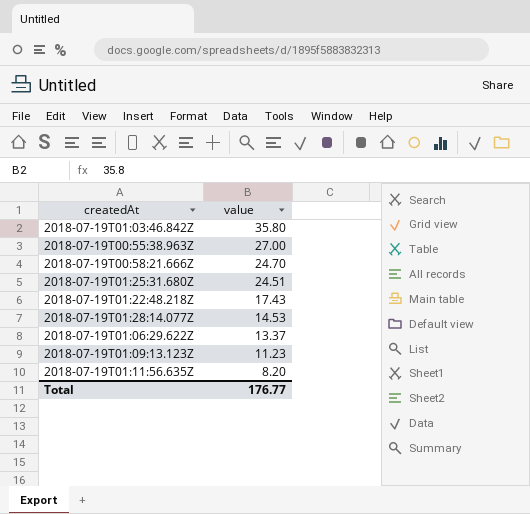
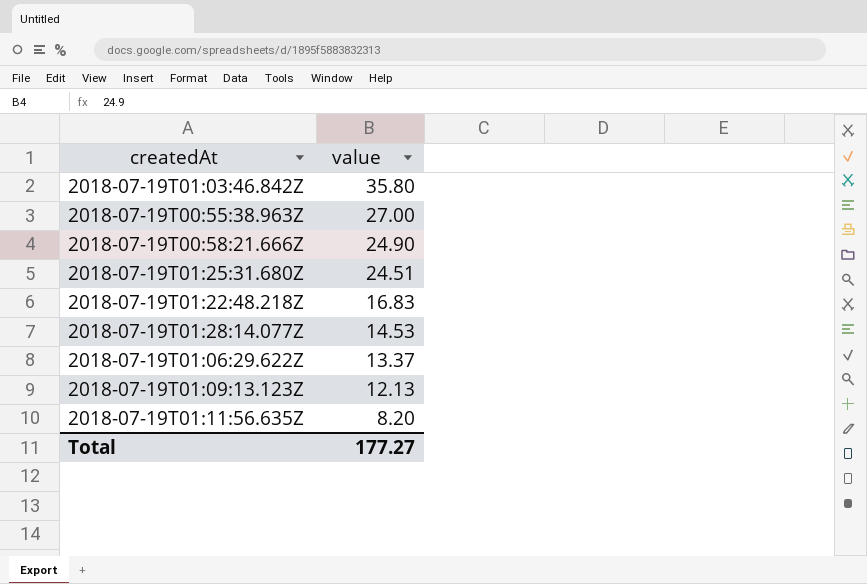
2018-07-19T00:58:21.666Z | value: 24.70 -> 24.90
2018-07-19T01:22:48.218Z | value: 17.43 -> 16.83
2018-07-19T01:09:13.123Z | value: 11.23 -> 12.13
Total | value: 176.77 -> 177.27

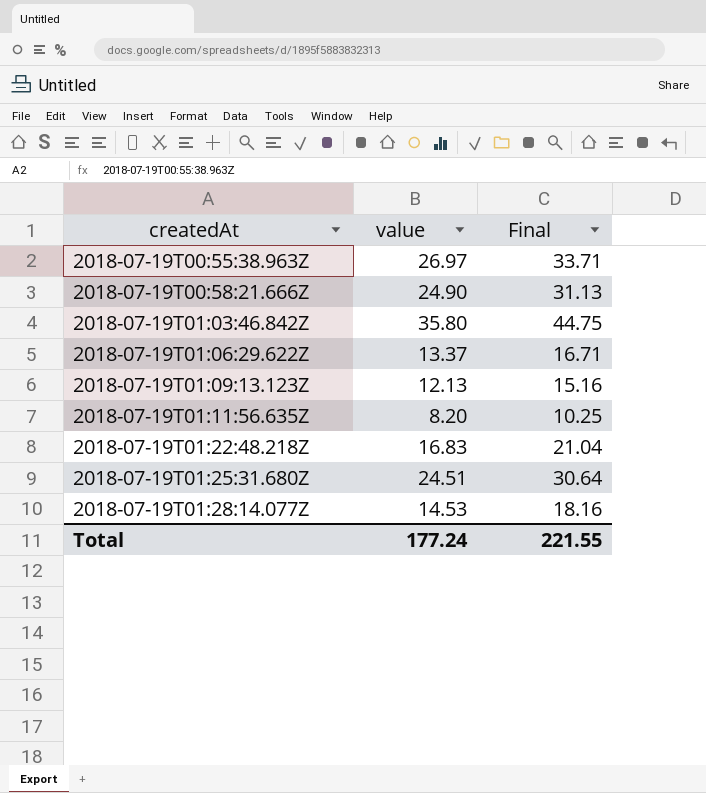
row order: value descending -> createdAt ascending
column Final | formula: none -> [value] * 1.25
2018-07-19T00:55:38.963Z | value: 27.00 -> 26.97
Total | value: 177.27 -> 177.24

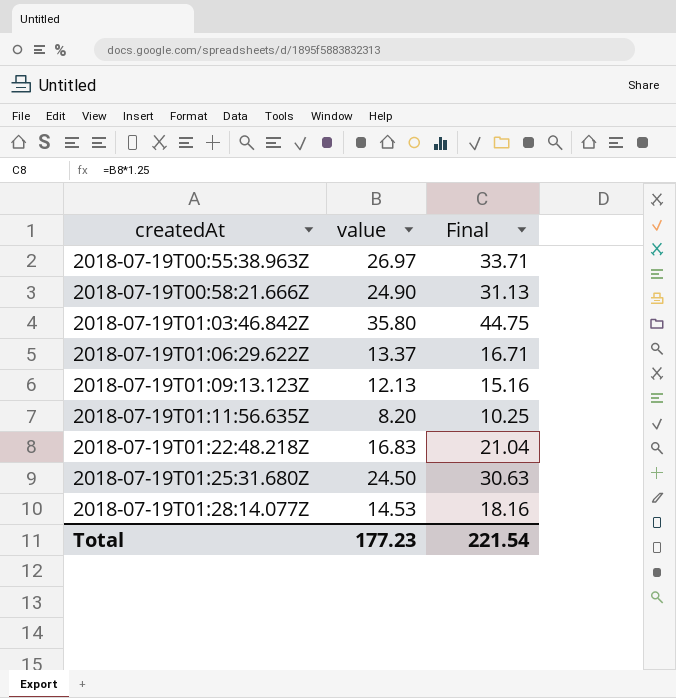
2018-07-19T01:25:31.680Z | value: 24.51 -> 24.50
2018-07-19T01:25:31.680Z | Final: 30.64 -> 30.63
Total | value: 177.24 -> 177.23
Total | Final: 221.55 -> 221.54

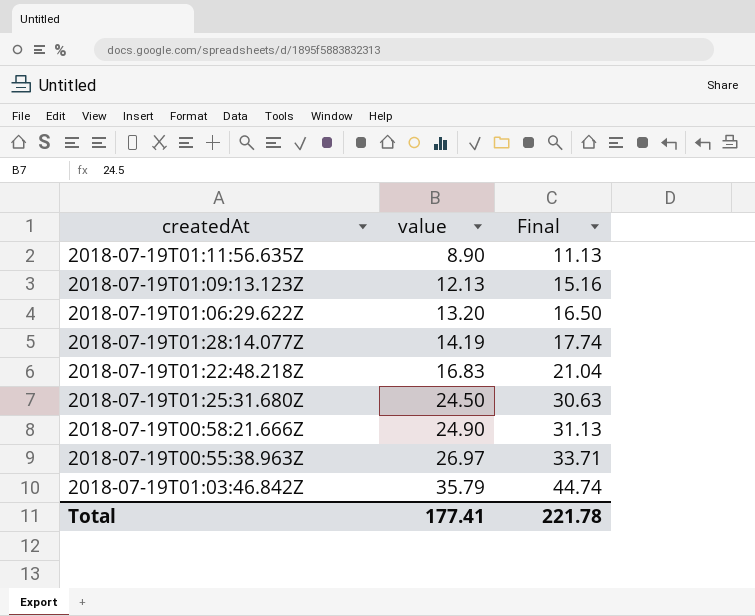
row order: createdAt ascending -> value ascending
2018-07-19T01:11:56.635Z | value: 8.20 -> 8.90
2018-07-19T01:11:56.635Z | Final: 10.25 -> 11.13
2018-07-19T01:06:29.622Z | value: 13.37 -> 13.20
2018-07-19T01:06:29.622Z | Final: 16.71 -> 16.50
2018-07-19T01:28:14.077Z | value: 14.53 -> 14.19
2018-07-19T01:28:14.077Z | Final: 18.16 -> 17.74
2018-07-19T01:03:46.842Z | value: 35.80 -> 35.79
2018-07-19T01:03:46.842Z | Final: 44.75 -> 44.74
Total | value: 177.23 -> 177.41
Total | Final: 221.54 -> 221.78

